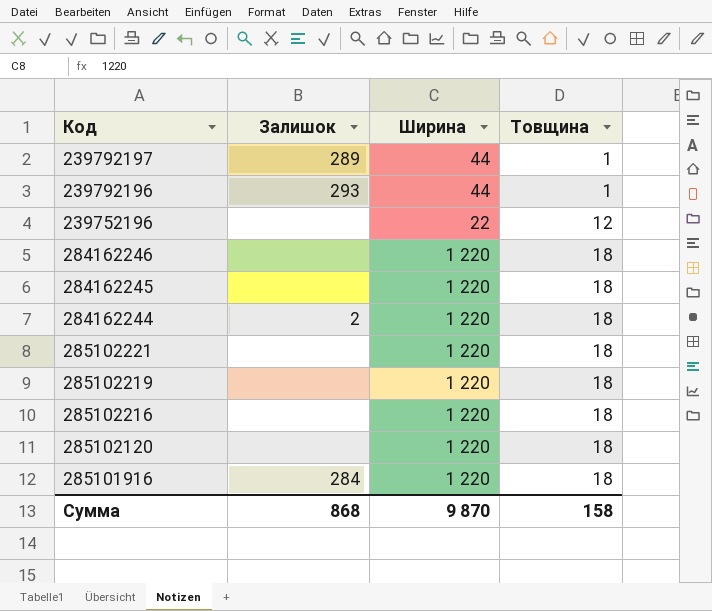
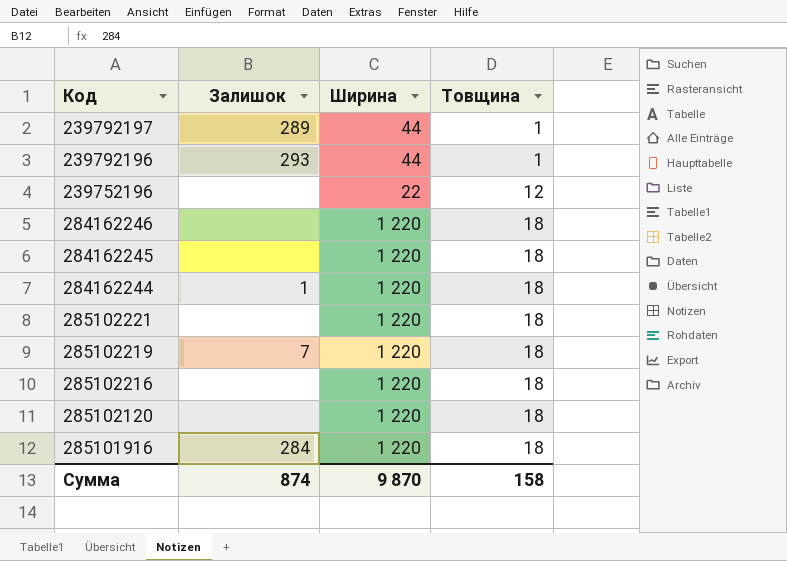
284162244 | Залишок: 2 -> 1
285102219 | Залишок: none -> 7
Сумма | Залишок: 868 -> 874

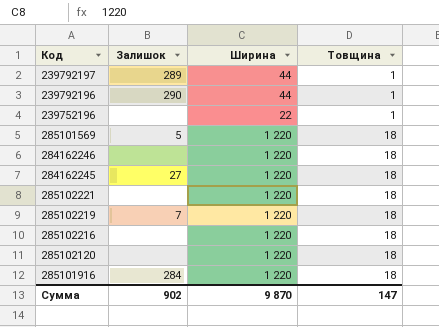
row 284162244: 1 | 1 220 | 18 -> none
239792196 | Залишок: 293 -> 290
239752196 | Товщина: 12 -> 1
row 285101569: none -> 5 | 1 220 | 18
284162245 | Залишок: none -> 27
Сумма | Залишок: 874 -> 902
Сумма | Товщина: 158 -> 147

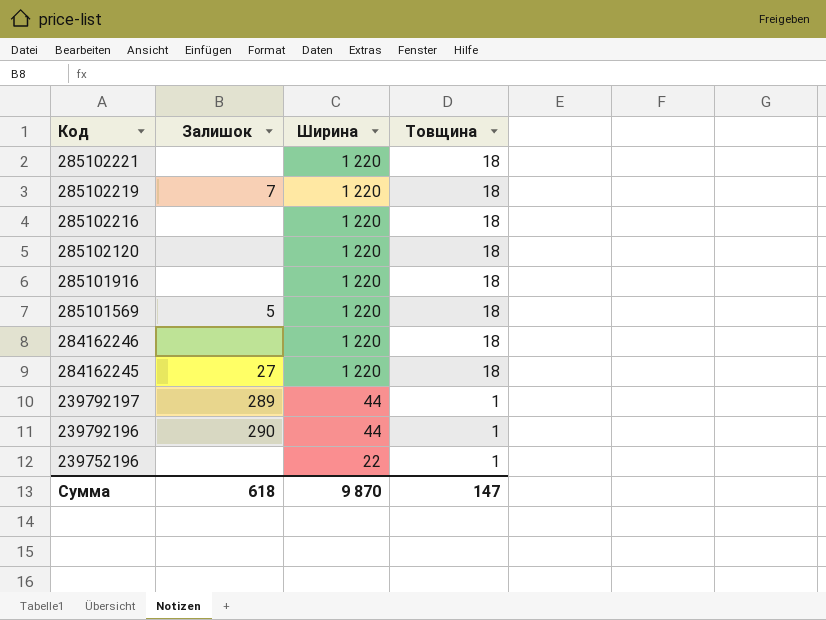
row order: Товщина ascending -> Код descending
285101916 | Залишок: 284 -> none
Сумма | Залишок: 902 -> 618

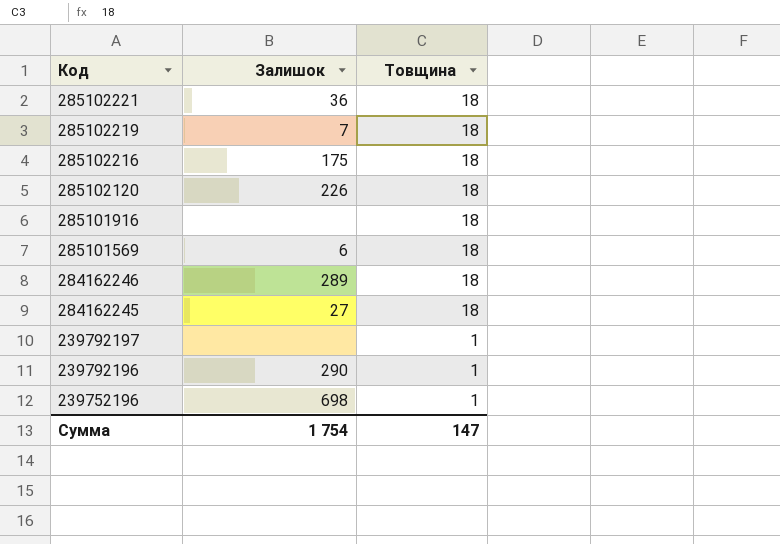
column Ширина | position: 3 -> none
285102221 | Залишок: none -> 36
285102216 | Залишок: none -> 175
285102120 | Залишок: none -> 226
285101569 | Залишок: 5 -> 6
284162246 | Залишок: none -> 289
239792197 | Залишок: 289 -> none
239752196 | Залишок: none -> 698
Сумма | Залишок: 618 -> 1 754

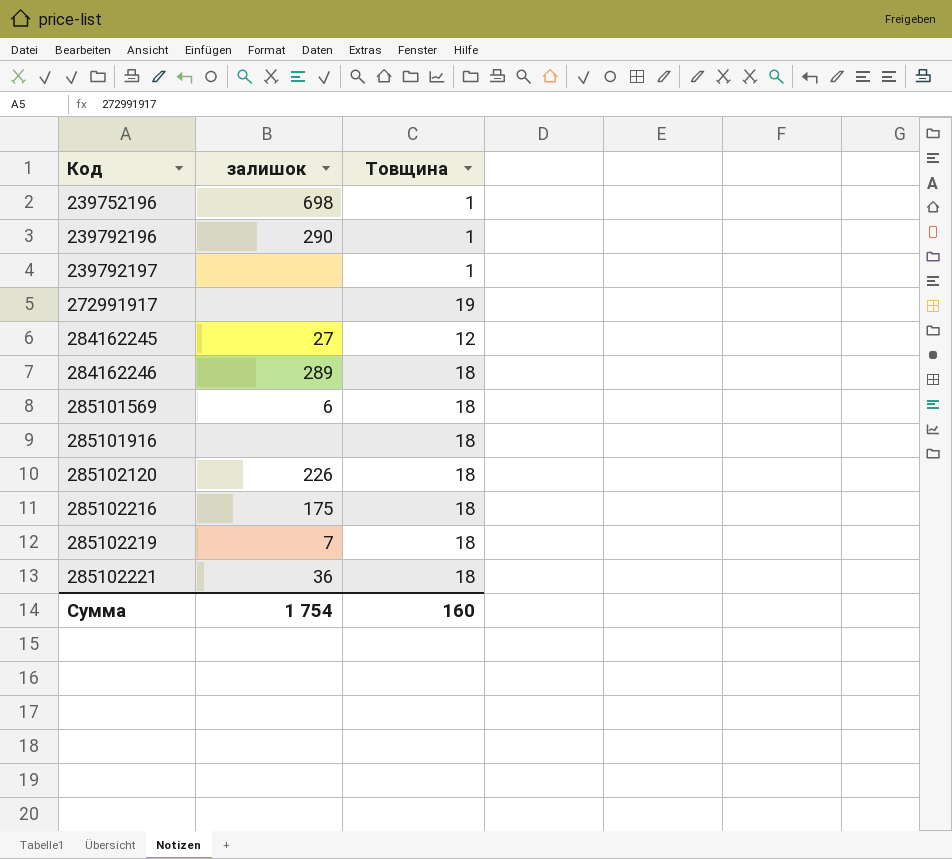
row order: Код descending -> Код ascending
column name: Залишок -> залишок
row 272991917: none -> none | 19
284162245 | Товщина: 18 -> 12
Сумма | Товщина: 147 -> 160

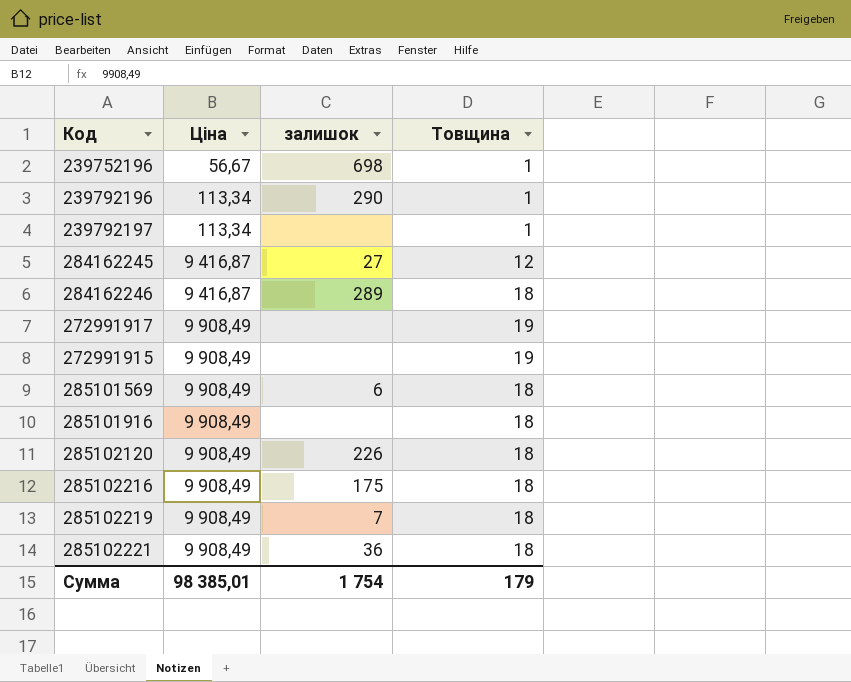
row order: Код ascending -> Ціна ascending
column Ціна | position: none -> 2
row 272991915: none -> 9 908,49 | none | 19
Сумма | Товщина: 160 -> 179

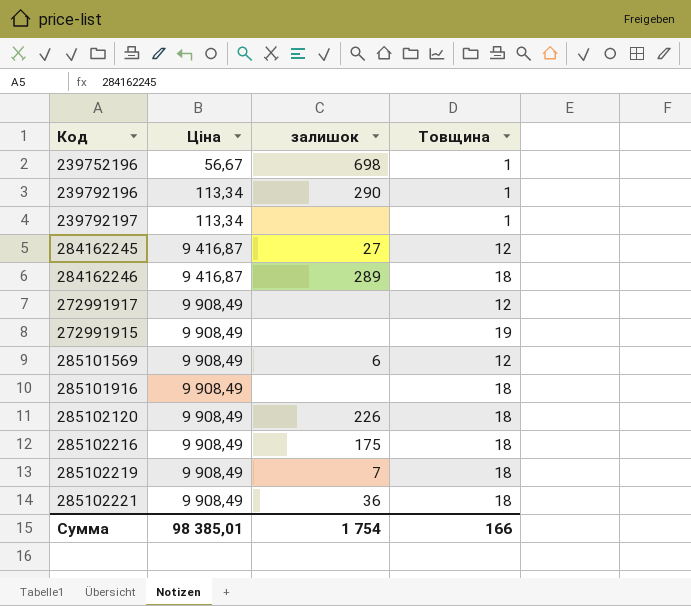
272991917 | Товщина: 19 -> 12
285101569 | Товщина: 18 -> 12
Сумма | Товщина: 179 -> 166

